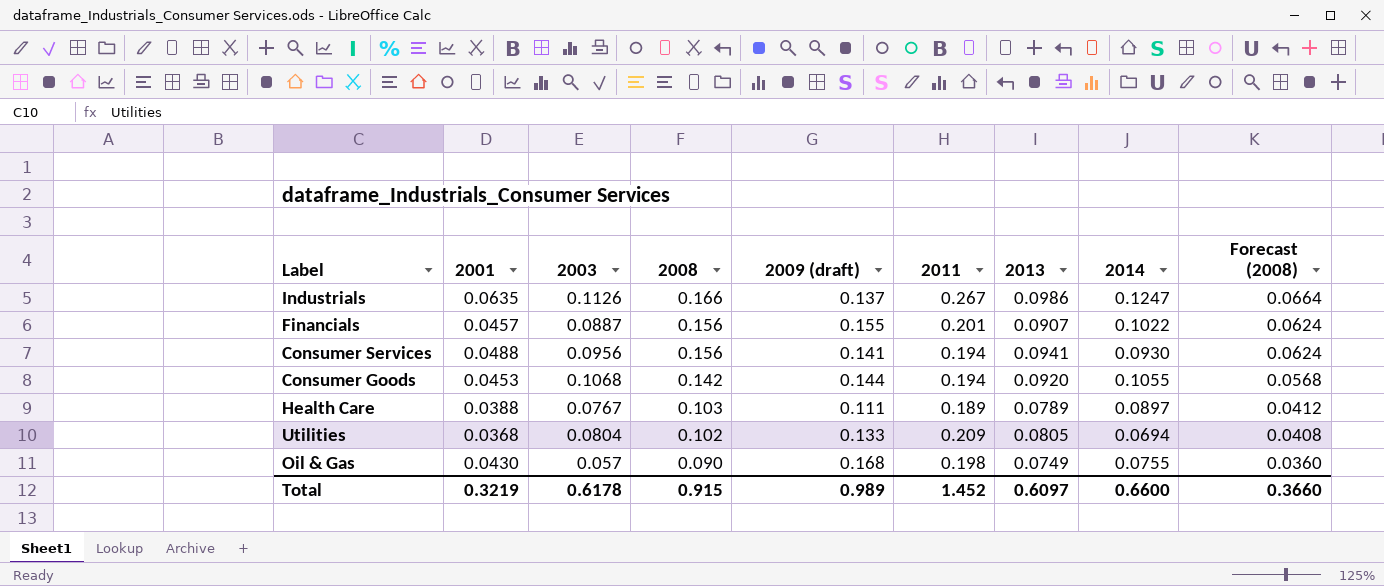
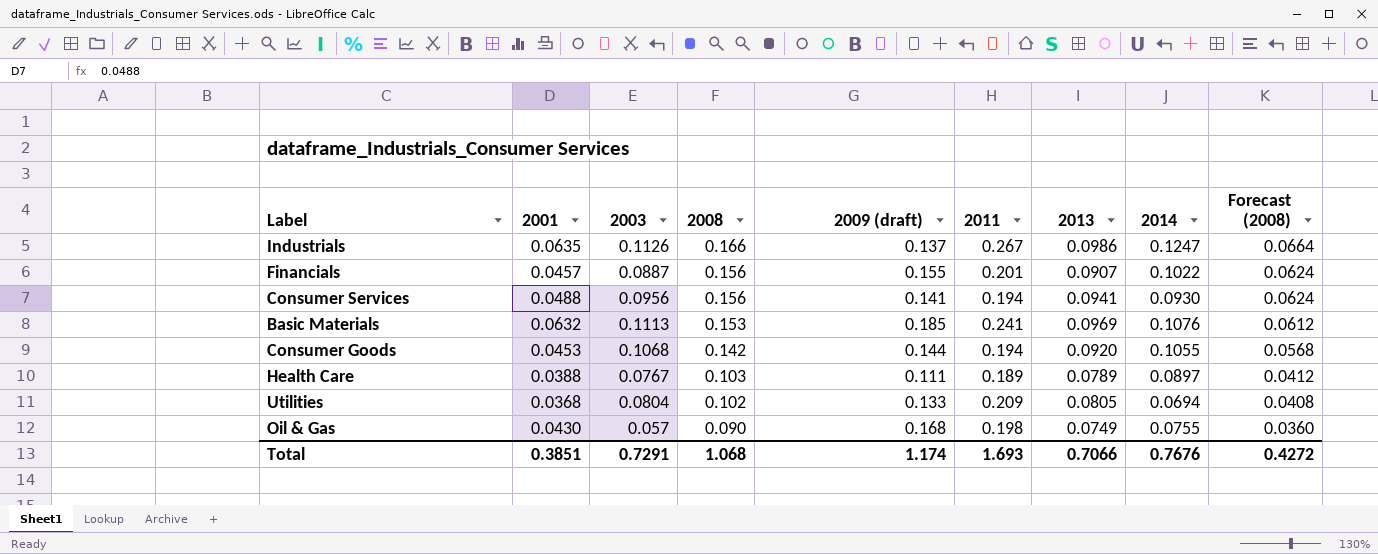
row Basic Materials: none -> 0.0632 | 0.1113 | 0.153 | 0.185 | 0.241 | 0.0969 | 0.1076 | 0.0612
Total | 2001: 0.3219 -> 0.3851
Total | 2003: 0.6178 -> 0.7291
Total | 2008: 0.915 -> 1.068
Total | 2009 (draft): 0.989 -> 1.174
Total | 2011: 1.452 -> 1.693
Total | 2013: 0.6097 -> 0.7066
Total | 2014: 0.6600 -> 0.7676
Total | Forecast (2008): 0.3660 -> 0.4272

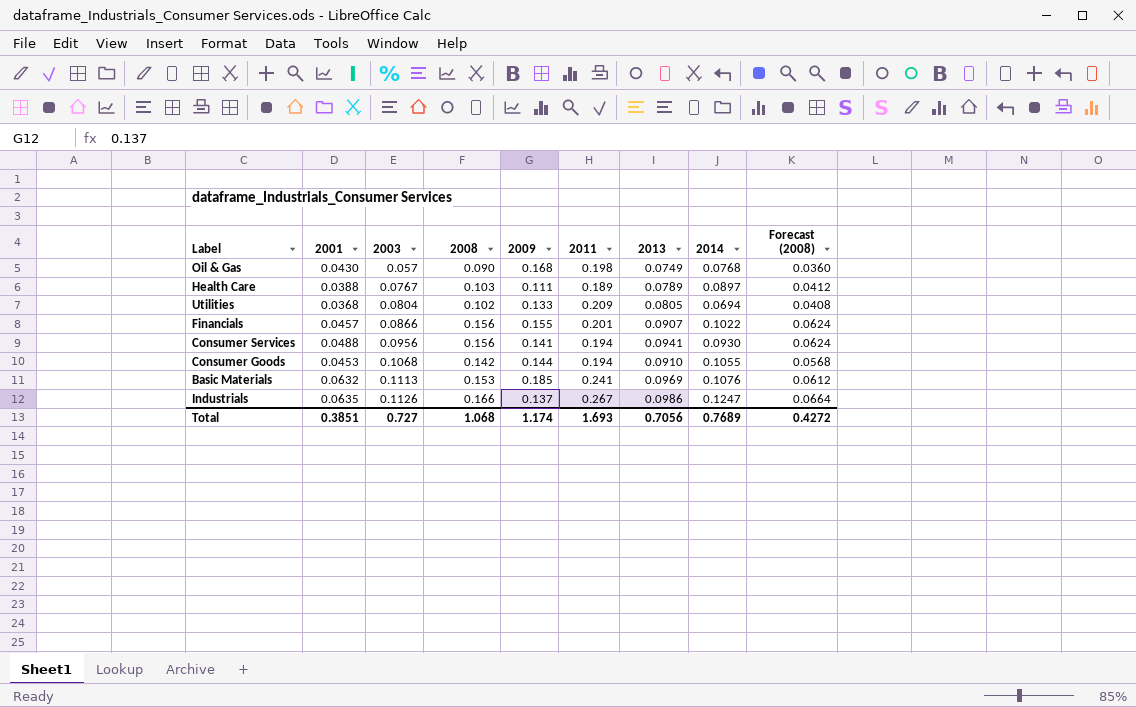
row order: 2008 descending -> 2003 ascending
column name: 2009 (draft) -> 2009
Oil & Gas | 2014: 0.0755 -> 0.0768
Financials | 2003: 0.0887 -> 0.0866
Consumer Goods | 2013: 0.0920 -> 0.0910
Total | 2003: 0.7291 -> 0.727
Total | 2013: 0.7066 -> 0.7056
Total | 2014: 0.7676 -> 0.7689

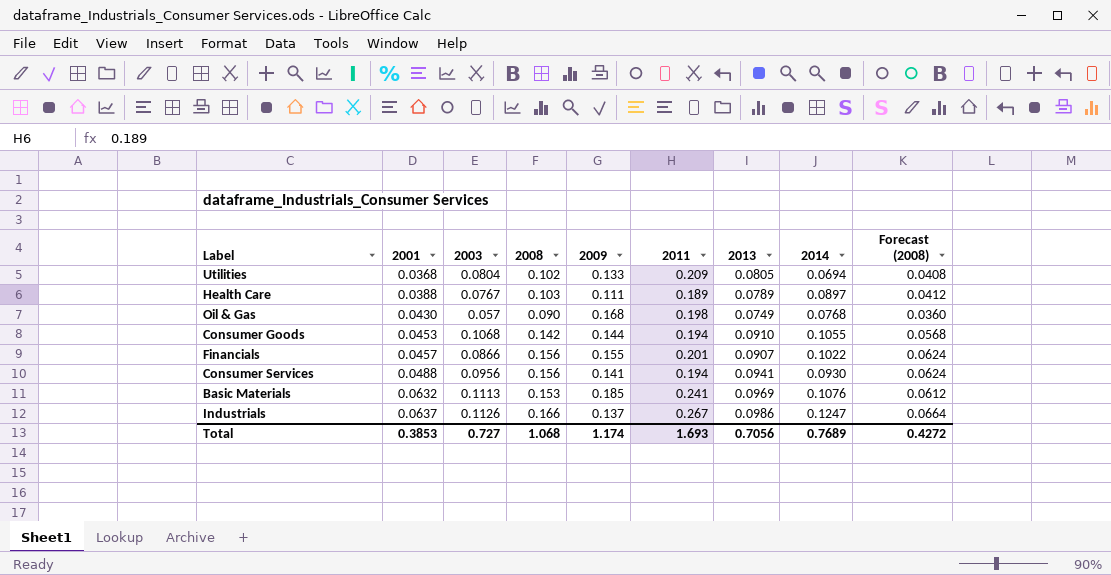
row order: 2003 ascending -> 2001 ascending
Industrials | 2001: 0.0635 -> 0.0637
Total | 2001: 0.3851 -> 0.3853

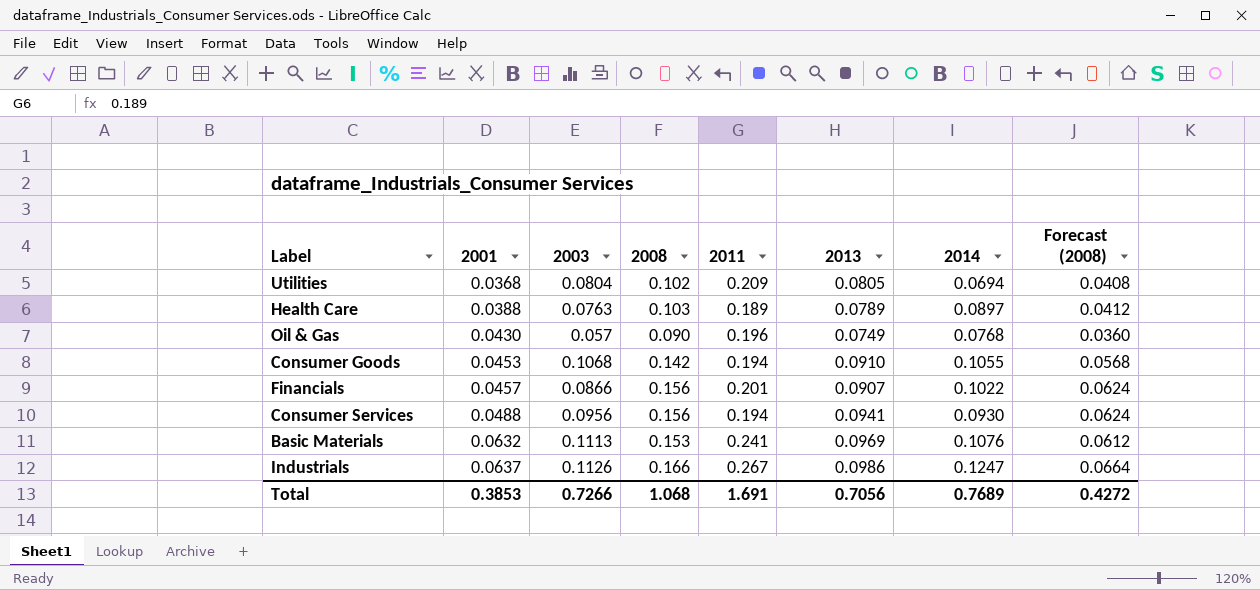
column 2009 | position: 5 -> none
Health Care | 2003: 0.0767 -> 0.0763
Oil & Gas | 2011: 0.198 -> 0.196
Total | 2003: 0.727 -> 0.7266
Total | 2011: 1.693 -> 1.691

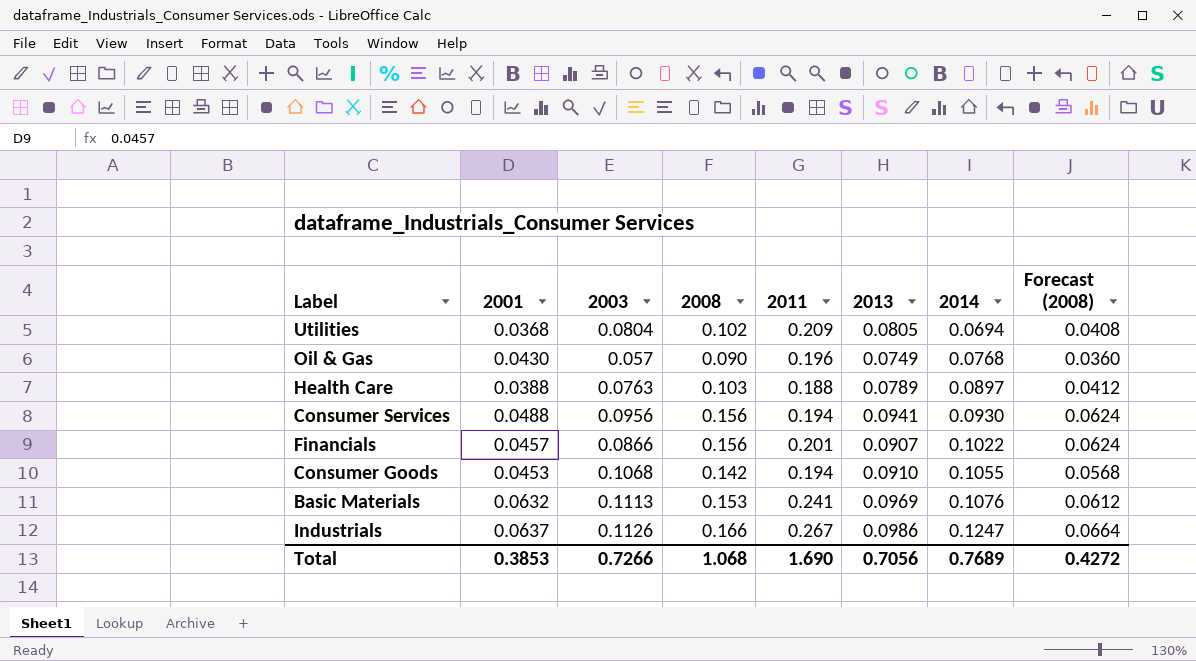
row order: 2001 ascending -> 2014 ascending
Health Care | 2011: 0.189 -> 0.188
Total | 2011: 1.691 -> 1.690

